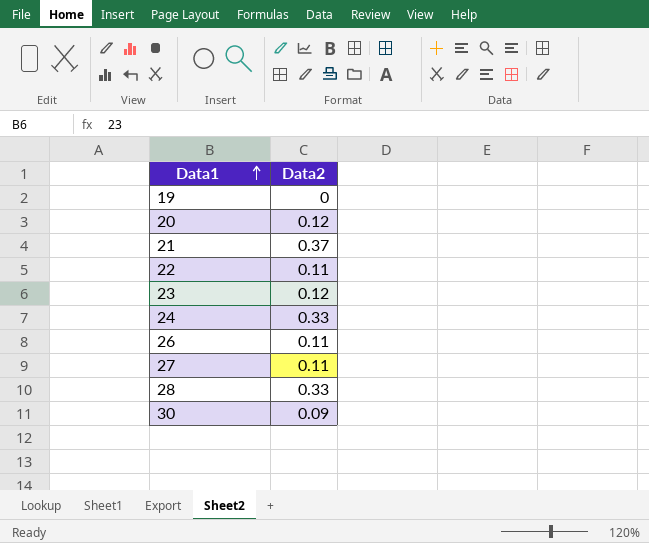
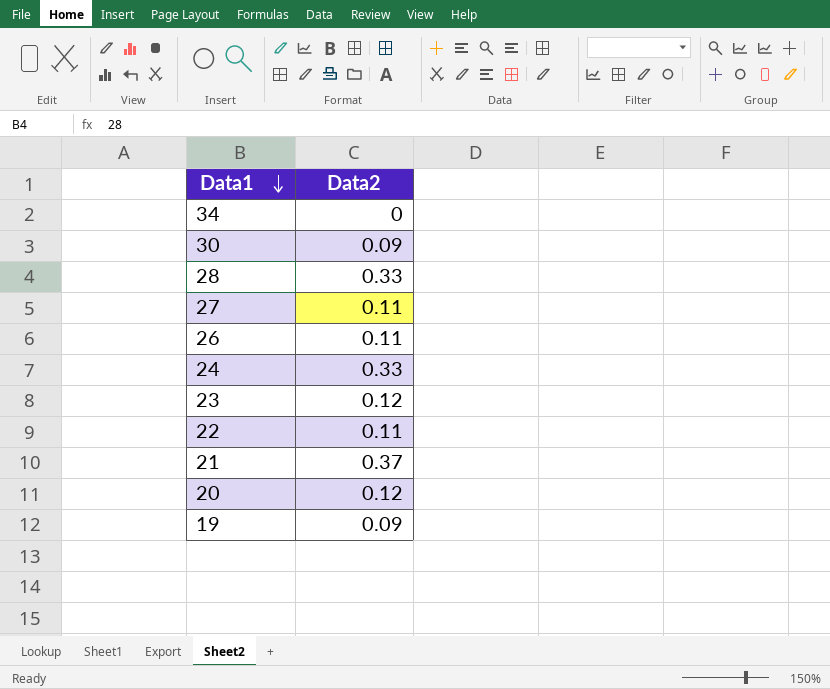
row order: Data1 ascending -> Data1 descending
row 34: none -> 0
19 | Data2: 0 -> 0.09

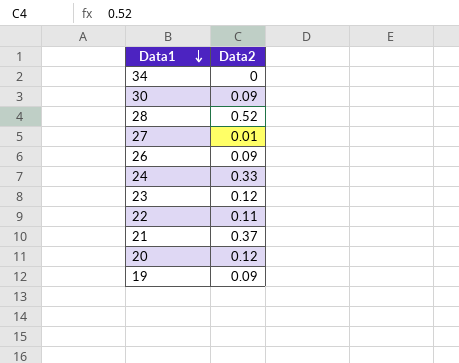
28 | Data2: 0.33 -> 0.52
27 | Data2: 0.11 -> 0.01
26 | Data2: 0.11 -> 0.09

